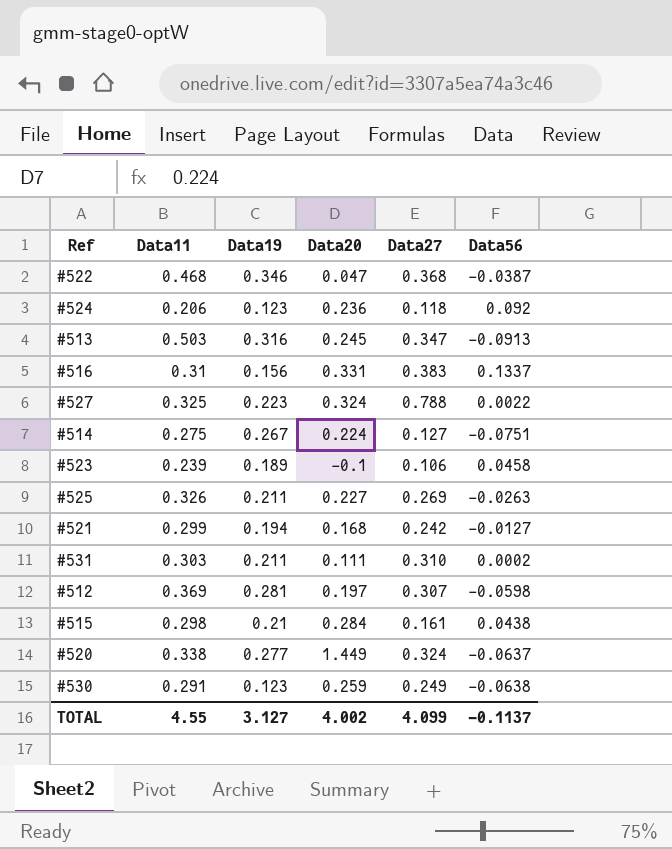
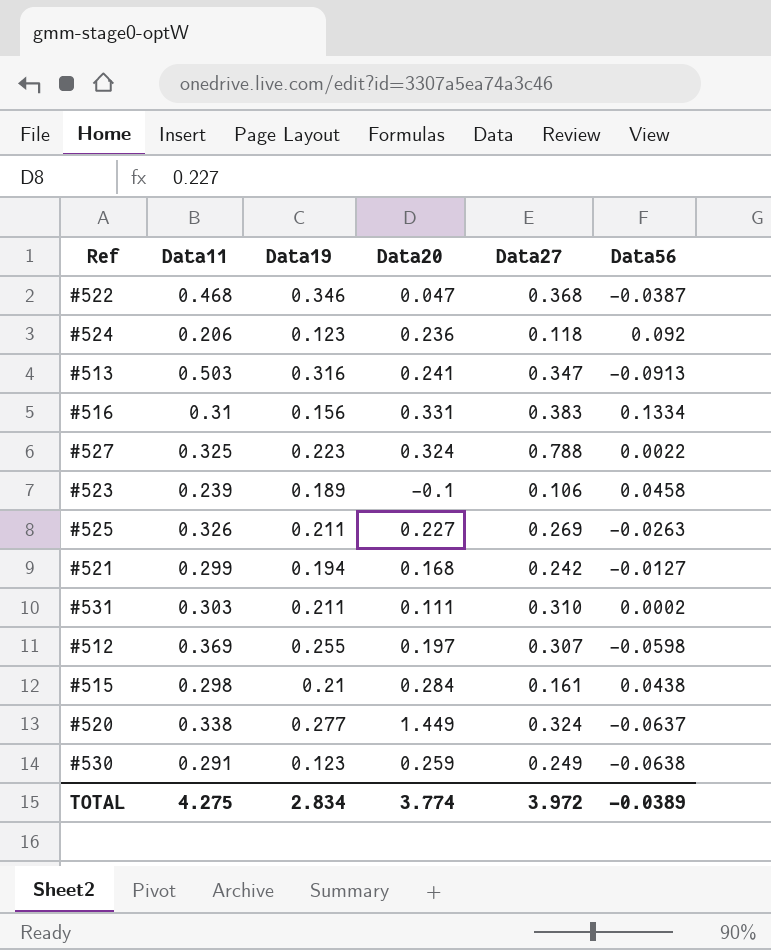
row #514: 0.275 | 0.267 | 0.224 | 0.127 | -0.0751 -> none
#513 | Data20: 0.245 -> 0.241
#516 | Data56: 0.1337 -> 0.1334
#512 | Data19: 0.281 -> 0.255
TOTAL | Data11: 4.55 -> 4.275
TOTAL | Data19: 3.127 -> 2.834
TOTAL | Data20: 4.002 -> 3.774
TOTAL | Data27: 4.099 -> 3.972
TOTAL | Data56: -0.1137 -> -0.0389

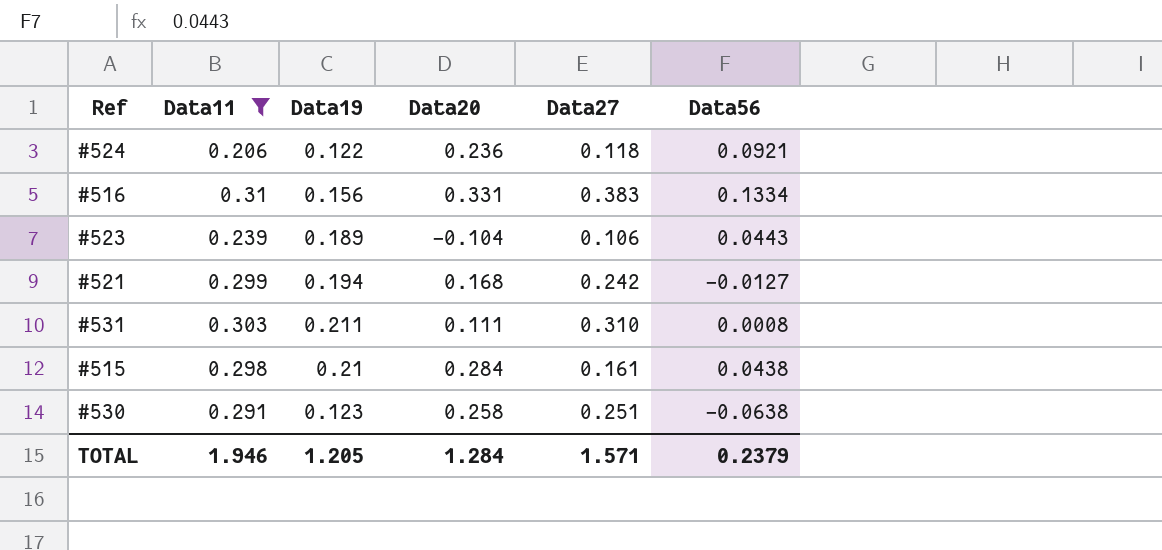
filter: none -> Data11 <= 0.31
#524 | Data19: 0.123 -> 0.122
#524 | Data56: 0.092 -> 0.0921
#523 | Data20: -0.1 -> -0.104
#523 | Data56: 0.0458 -> 0.0443
#531 | Data56: 0.0002 -> 0.0008
#530 | Data20: 0.259 -> 0.258
#530 | Data27: 0.249 -> 0.251
TOTAL | Data11: 4.275 -> 1.946
TOTAL | Data19: 2.834 -> 1.205
TOTAL | Data20: 3.774 -> 1.284
TOTAL | Data27: 3.972 -> 1.571
TOTAL | Data56: -0.0389 -> 0.2379

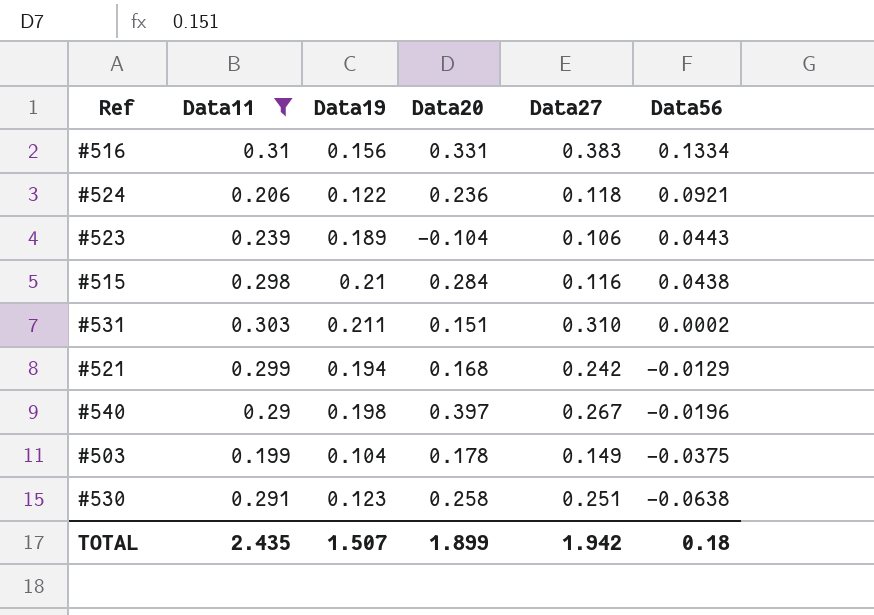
row order: none -> Data56 descending
#515 | Data27: 0.161 -> 0.116
#531 | Data20: 0.111 -> 0.151
#531 | Data56: 0.0008 -> 0.0002
#521 | Data56: -0.0127 -> -0.0129
row #540: none -> 0.29 | 0.198 | 0.397 | 0.267 | -0.0196
row #503: none -> 0.199 | 0.104 | 0.178 | 0.149 | -0.0375
TOTAL | Data11: 1.946 -> 2.435
TOTAL | Data19: 1.205 -> 1.507
TOTAL | Data20: 1.284 -> 1.899
TOTAL | Data27: 1.571 -> 1.942
TOTAL | Data56: 0.2379 -> 0.18

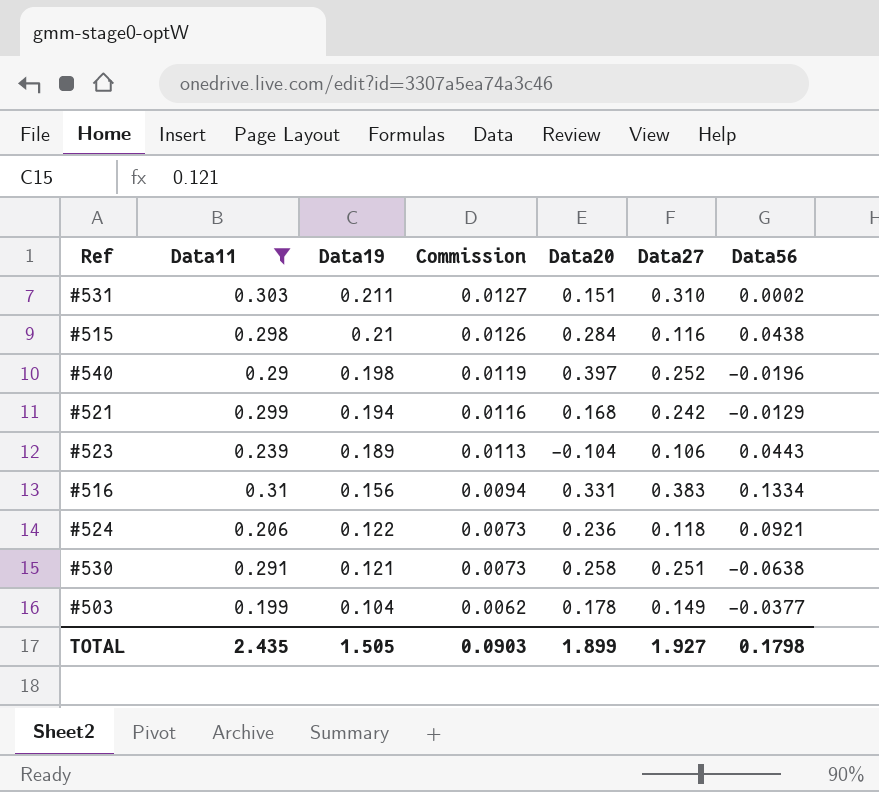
row order: Data56 descending -> Data19 descending
column Commission | formula: none -> [Data19] * 0.06
#540 | Data27: 0.267 -> 0.252
#530 | Data19: 0.123 -> 0.121
#503 | Data56: -0.0375 -> -0.0377
TOTAL | Data19: 1.507 -> 1.505
TOTAL | Data27: 1.942 -> 1.927
TOTAL | Data56: 0.18 -> 0.1798

